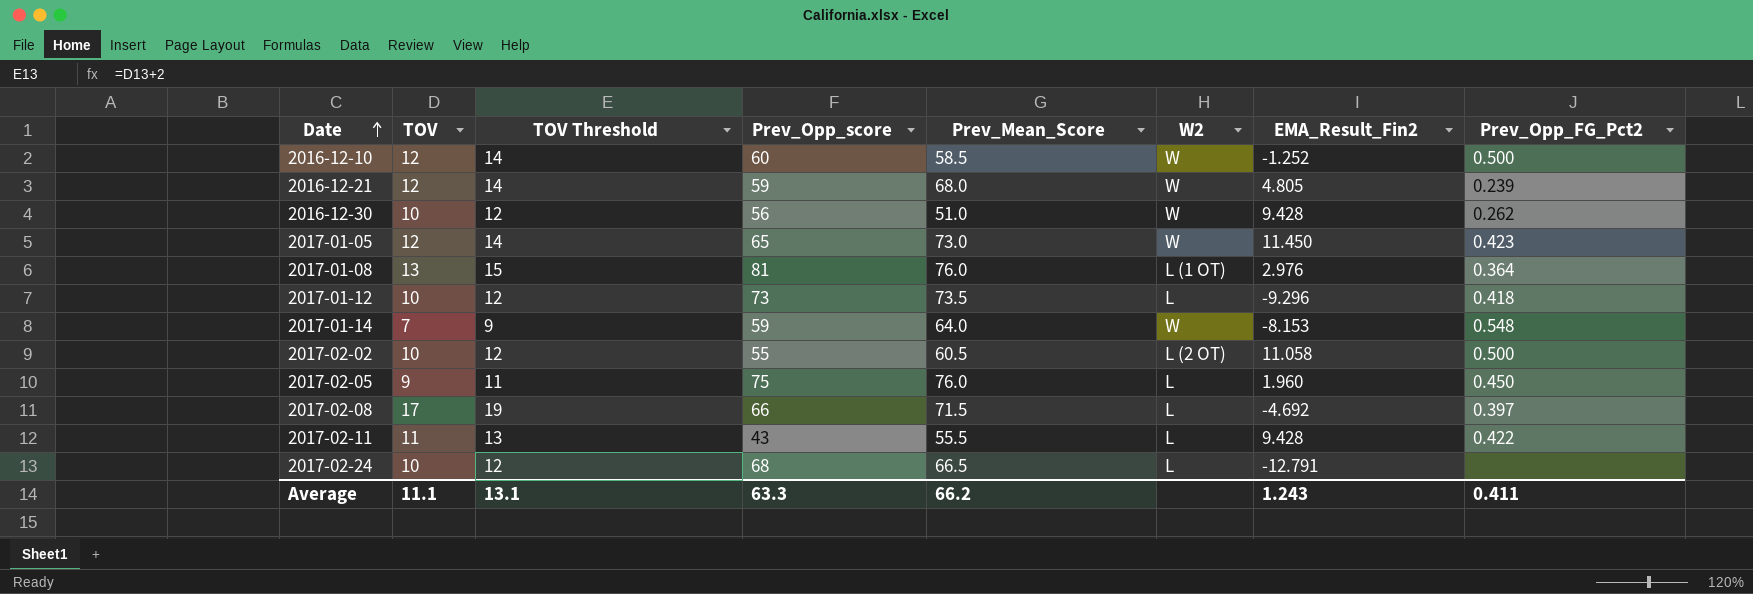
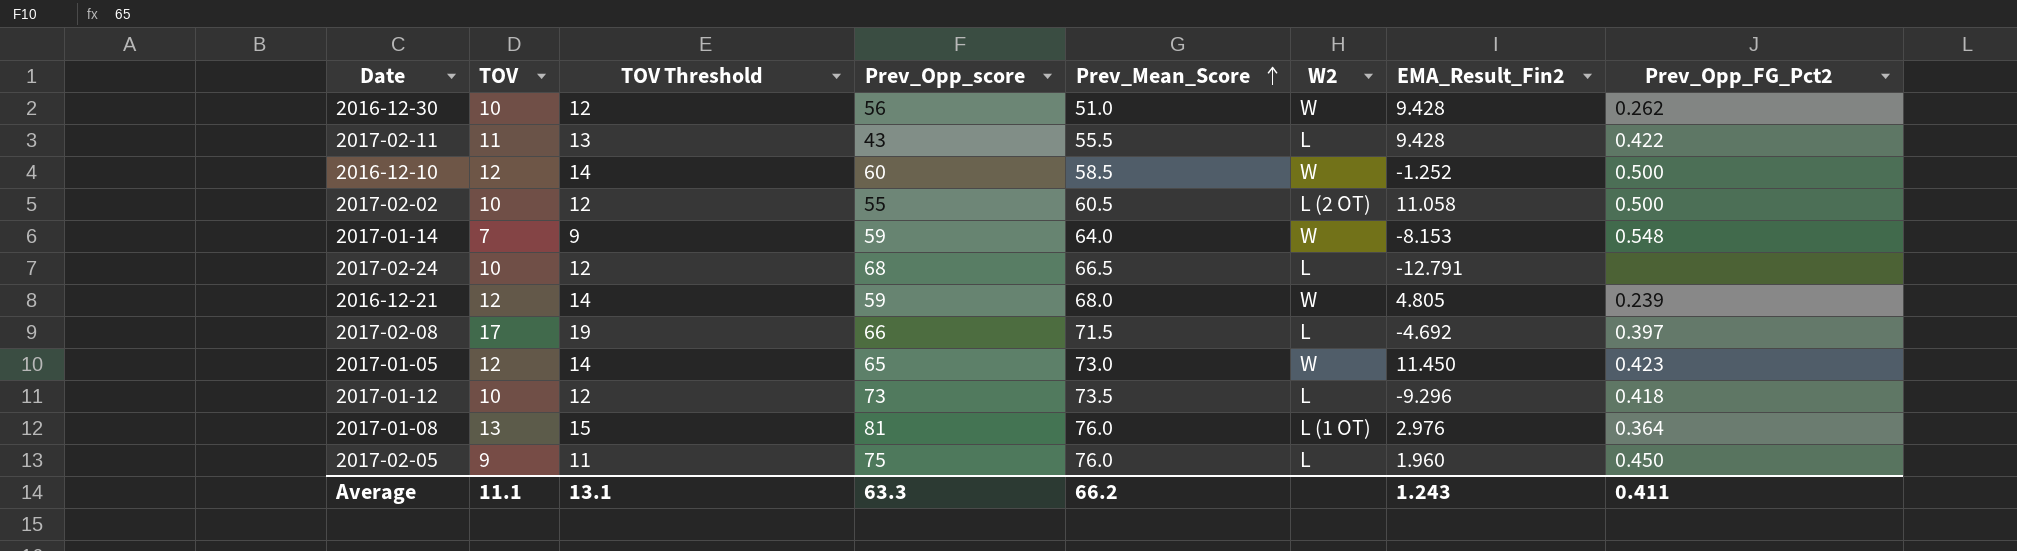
row order: Date ascending -> Prev_Mean_Score ascending

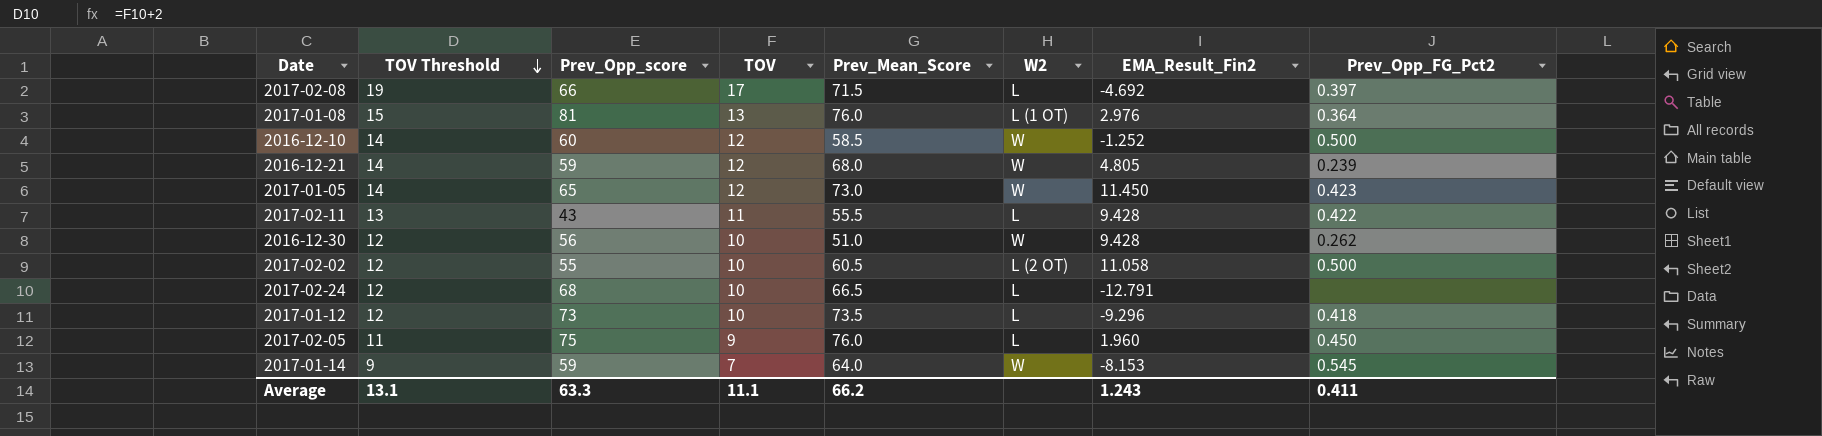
row order: Prev_Mean_Score ascending -> TOV Threshold descending
column TOV | position: 2 -> 4
2017-01-14 | Prev_Opp_FG_Pct2: 0.548 -> 0.545

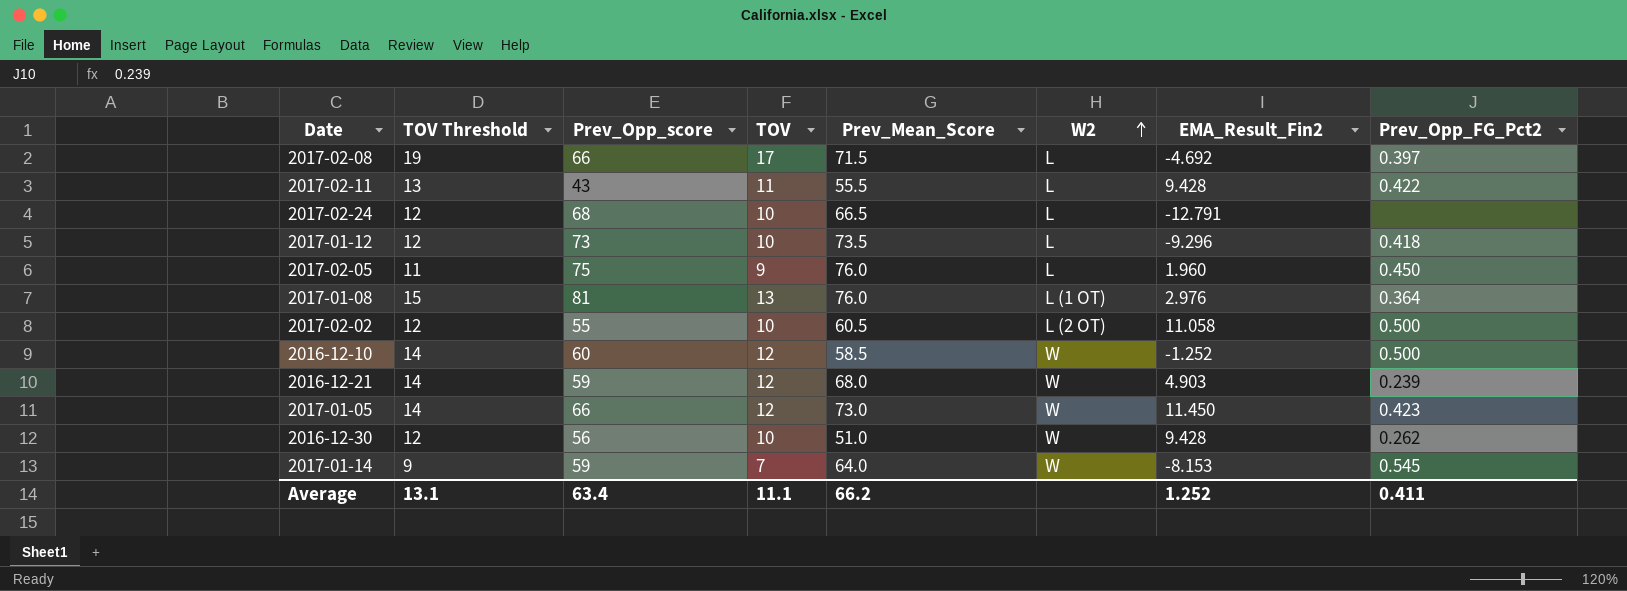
row order: TOV Threshold descending -> W2 ascending
2016-12-21 | EMA_Result_Fin2: 4.805 -> 4.903
2017-01-05 | Prev_Opp_score: 65 -> 66
Average | Prev_Opp_score: 63.3 -> 63.4
Average | EMA_Result_Fin2: 1.243 -> 1.252

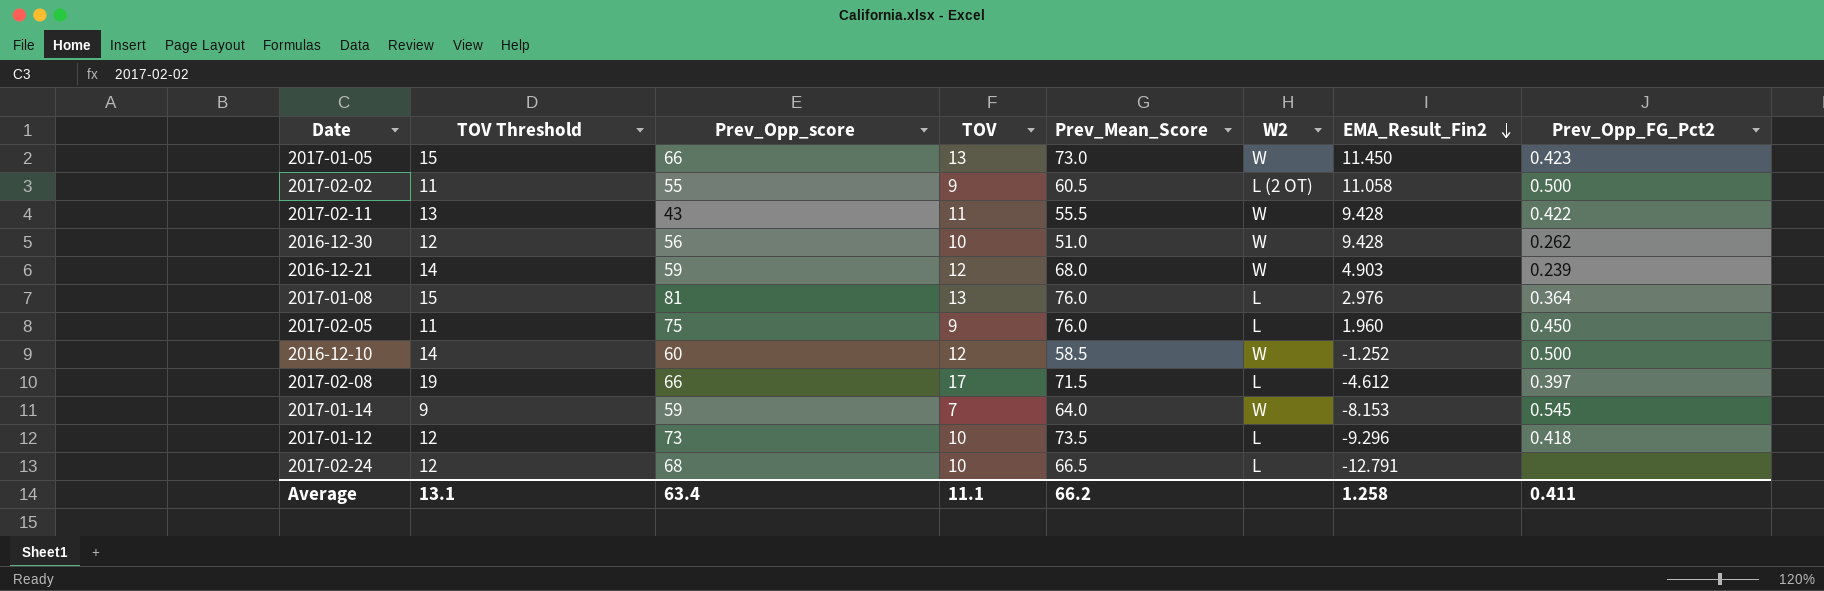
row order: W2 ascending -> EMA_Result_Fin2 descending
2017-01-05 | TOV Threshold: 14 -> 15
2017-01-05 | TOV: 12 -> 13
2017-02-02 | TOV Threshold: 12 -> 11
2017-02-02 | TOV: 10 -> 9
2017-02-11 | W2: L -> W
2017-01-08 | W2: L (1 OT) -> L
2017-02-08 | EMA_Result_Fin2: -4.692 -> -4.612
Average | EMA_Result_Fin2: 1.252 -> 1.258

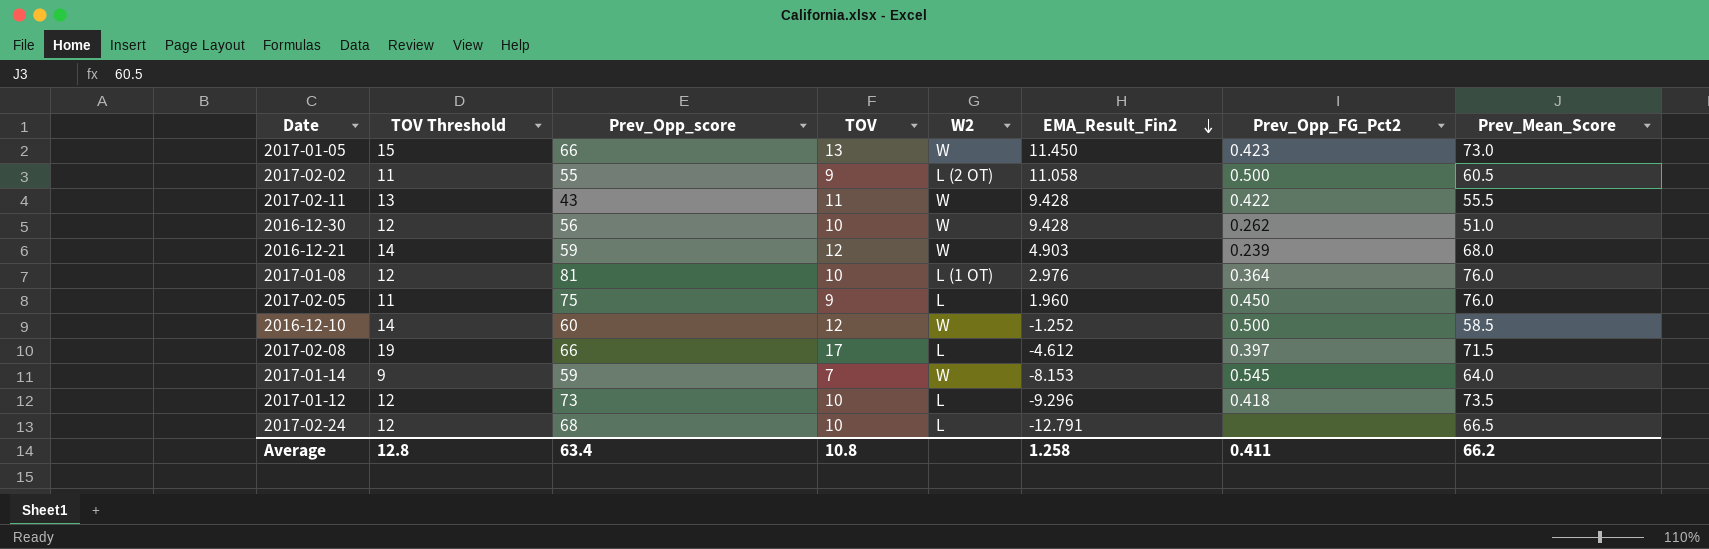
column Prev_Mean_Score | position: 5 -> 8
2017-01-08 | TOV Threshold: 15 -> 12
2017-01-08 | TOV: 13 -> 10
2017-01-08 | W2: L -> L (1 OT)
Average | TOV Threshold: 13.1 -> 12.8
Average | TOV: 11.1 -> 10.8

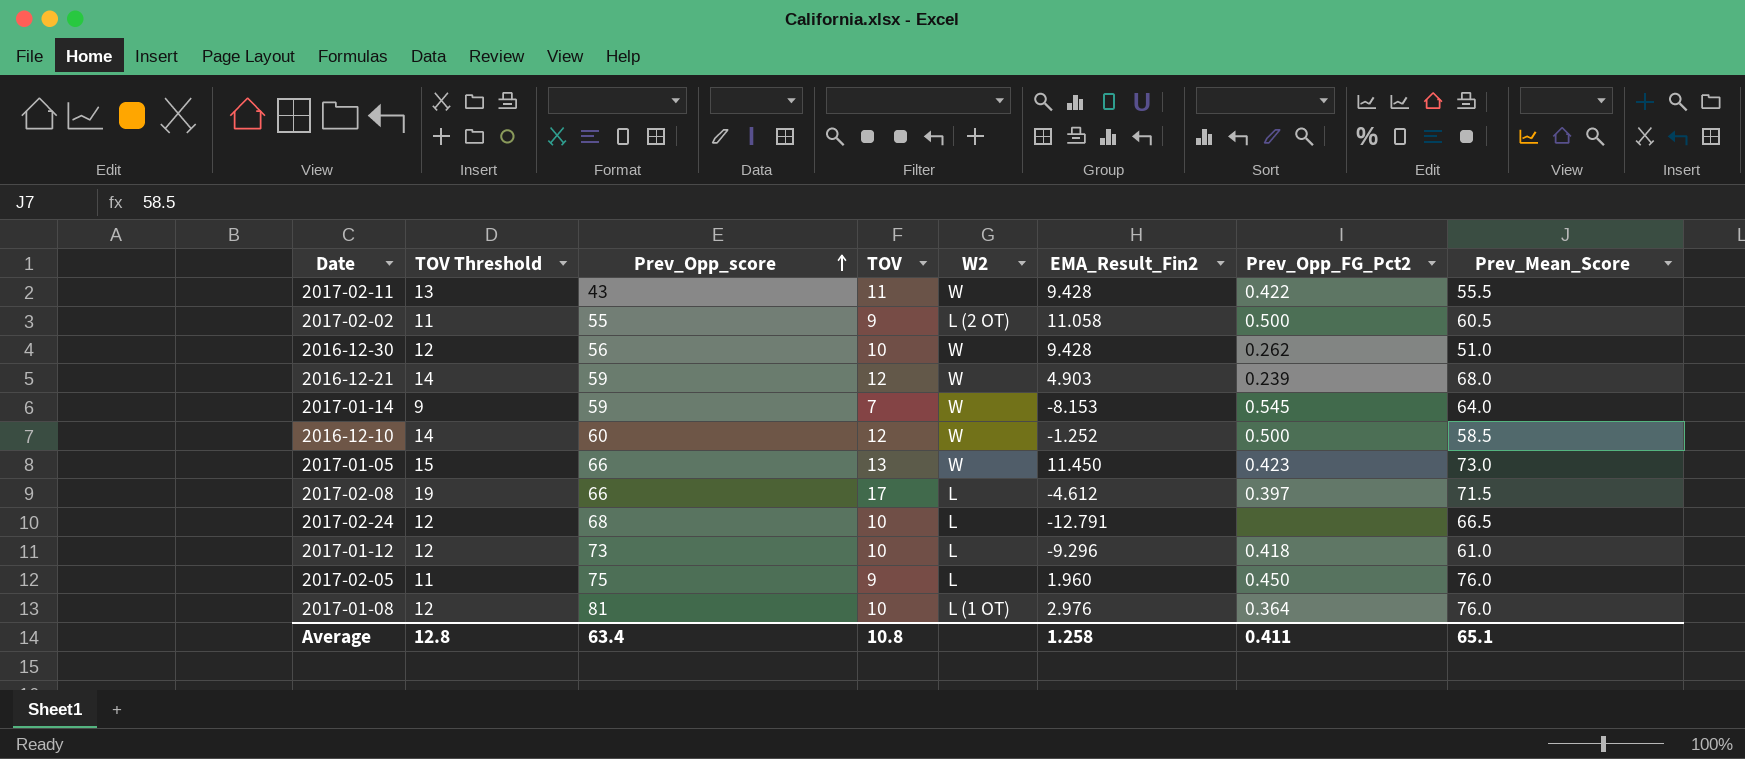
row order: EMA_Result_Fin2 descending -> Prev_Opp_score ascending
2017-01-12 | Prev_Mean_Score: 73.5 -> 61.0
Average | Prev_Mean_Score: 66.2 -> 65.1

